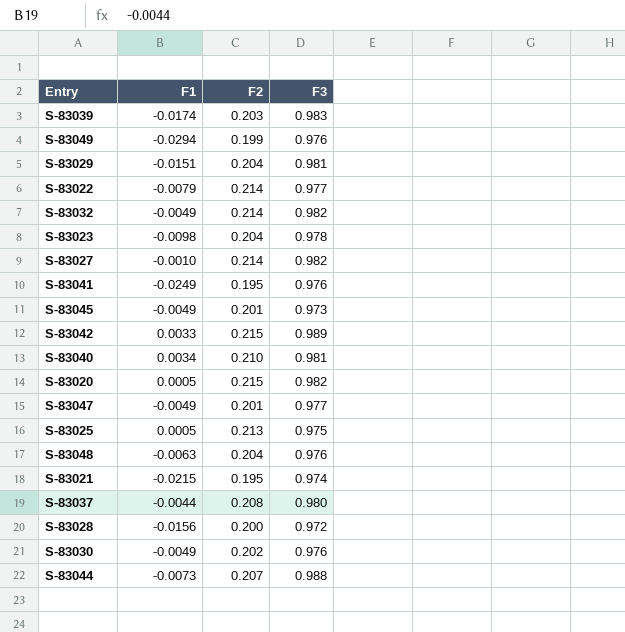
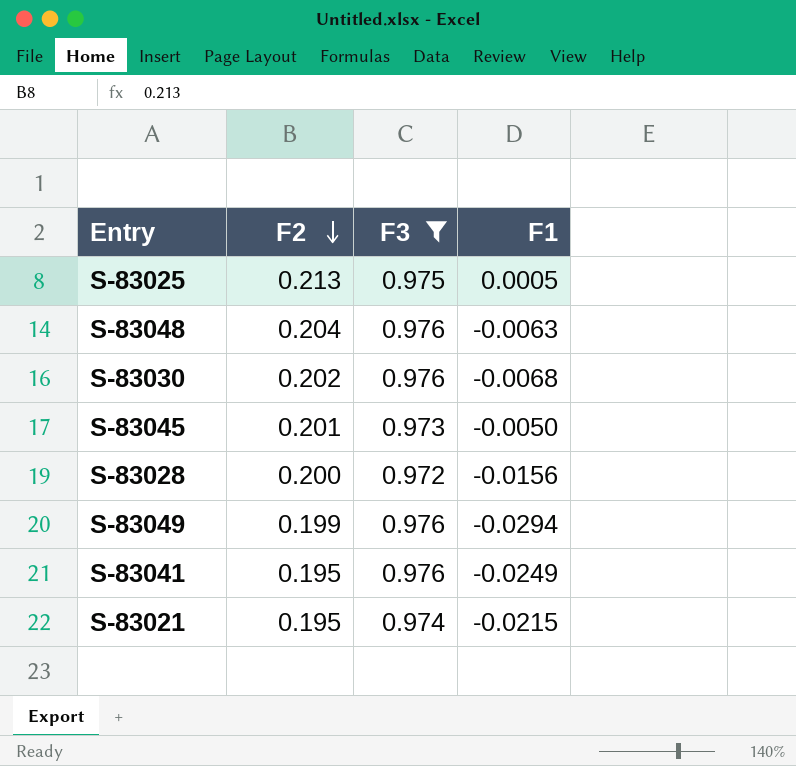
filter: none -> F3 <= 0.976
row order: none -> F2 descending
column F1 | position: 2 -> 4
S-83030 | F1: -0.0049 -> -0.0068
S-83045 | F1: -0.0049 -> -0.0050

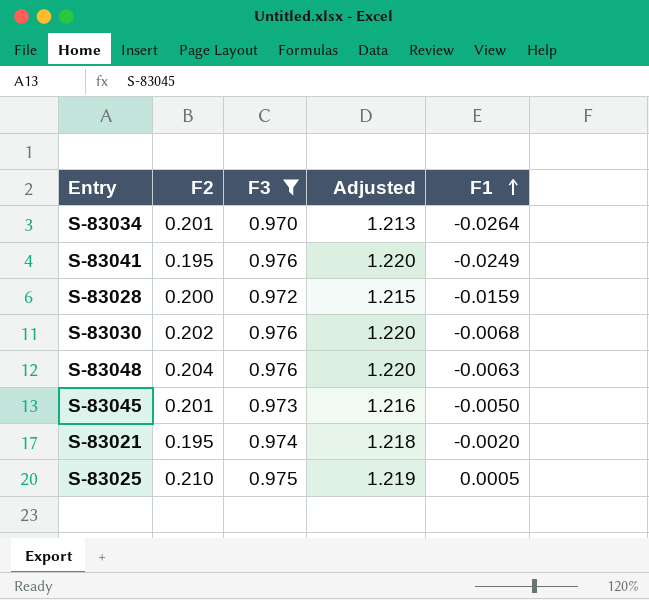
row order: F2 descending -> F1 ascending
column Adjusted | formula: none -> [F3] * 1.25
row S-83049: 0.199 | 0.976 | -0.0294 -> none
row S-83034: none -> 0.201 | 0.970 | 1.213 | -0.0264
S-83028 | F1: -0.0156 -> -0.0159
S-83021 | F1: -0.0215 -> -0.0020
S-83025 | F2: 0.213 -> 0.210

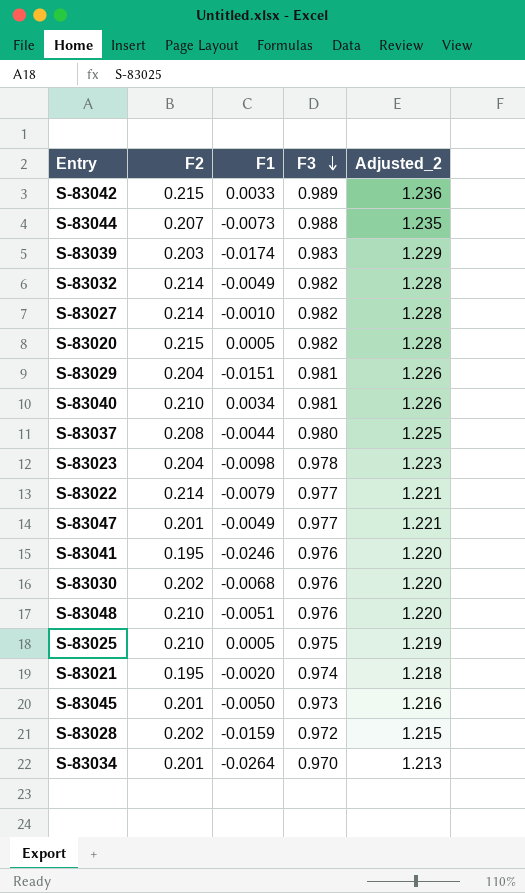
filter: F3 <= 0.976 -> none
row order: F1 ascending -> F3 descending
column F1 | position: 5 -> 3
column name: Adjusted -> Adjusted_2
S-83041 | F1: -0.0249 -> -0.0246
S-83048 | F2: 0.204 -> 0.210
S-83048 | F1: -0.0063 -> -0.0051
S-83028 | F2: 0.200 -> 0.202

